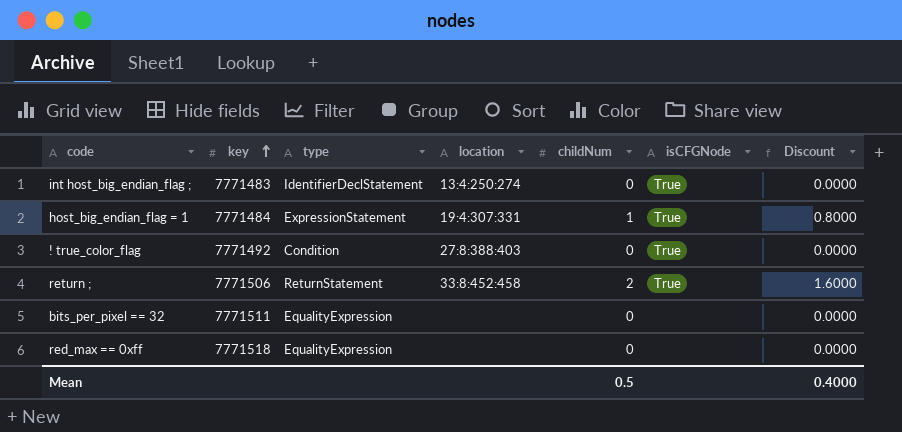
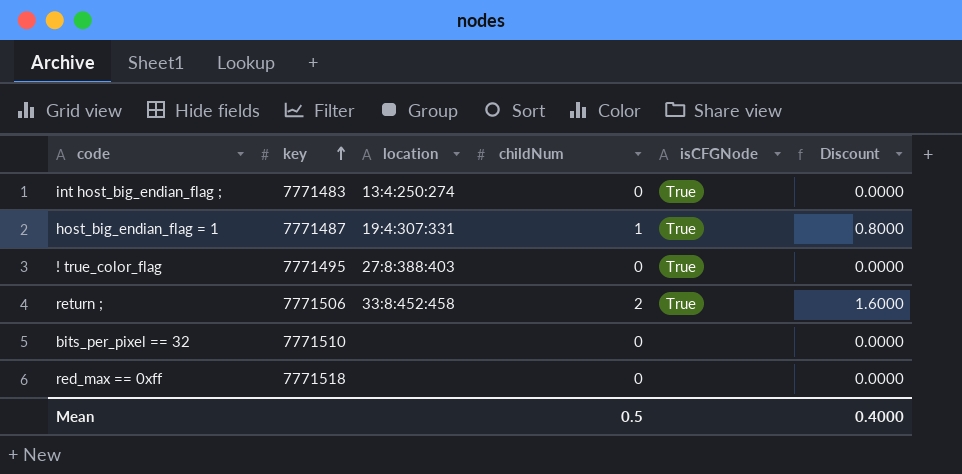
column type | position: 3 -> none
host_big_endian_flag = 1 | key: 7771484 -> 7771487
! true_color_flag | key: 7771492 -> 7771495
bits_per_pixel == 32 | key: 7771511 -> 7771510

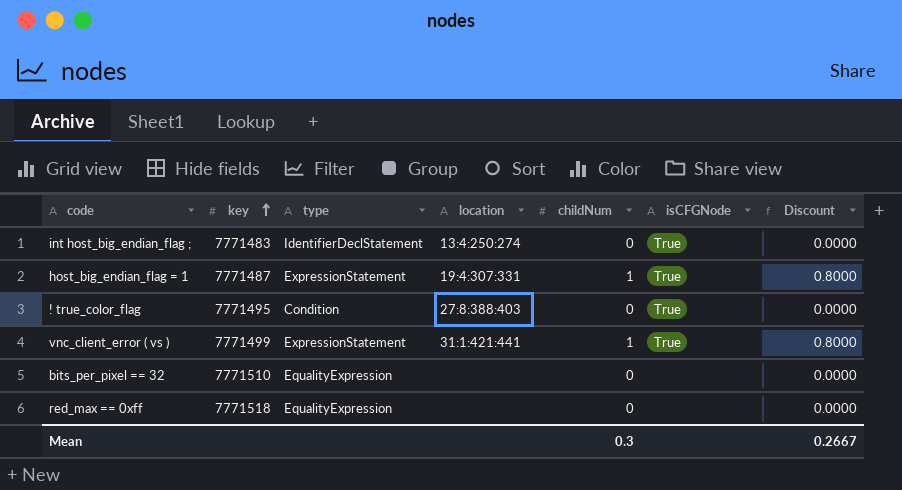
column type | position: none -> 3
row return ;: 7771506 | 33:8:452:458 | 2 | True | 1.6000 -> none
row vnc_client_error ( vs ): none -> 7771499 | ExpressionStatement | 31:1:421:441 | 1 | True | 0.8000
Mean | childNum: 0.5 -> 0.3
Mean | Discount: 0.4000 -> 0.2667

